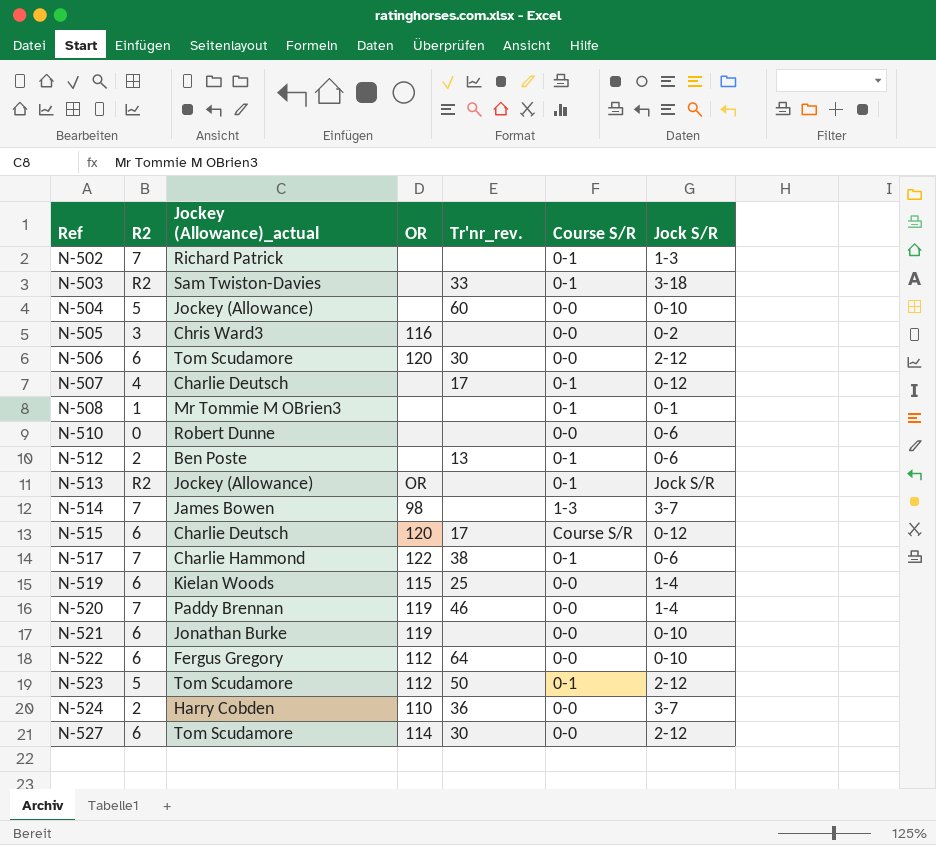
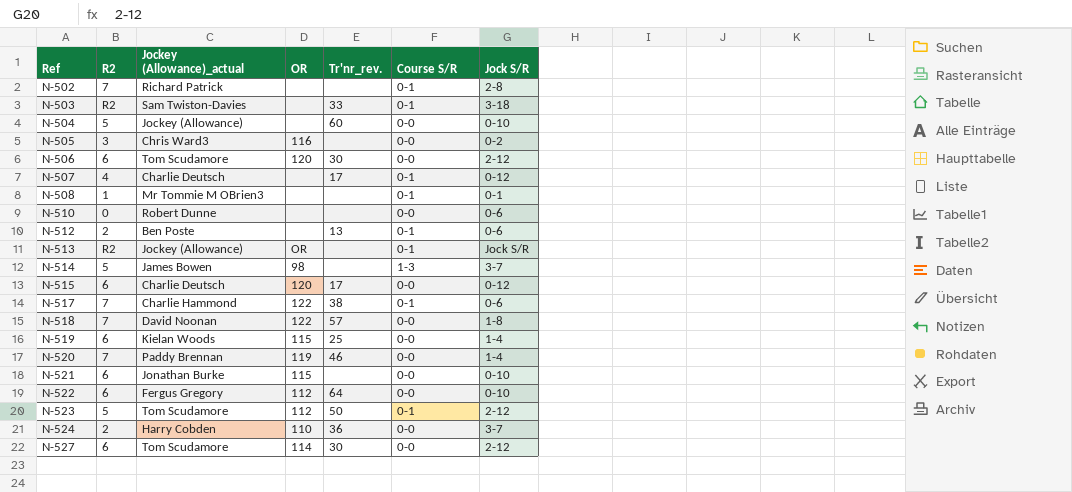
N-502 | Jock S/R: 1-3 -> 2-8
N-514 | R2: 7 -> 5
N-515 | Course S/R: Course S/R -> 0-0
row N-518: none -> 7 | David Noonan | 122 | 57 | 0-0 | 1-8
N-521 | OR: 119 -> 115

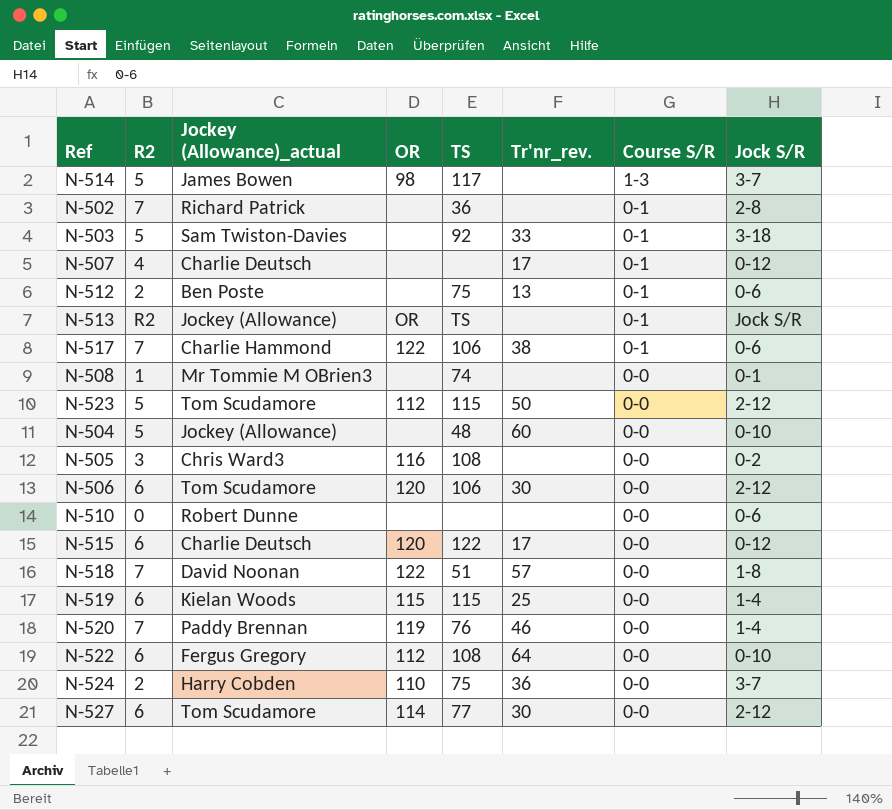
row order: Ref ascending -> Course S/R descending
column TS | position: none -> 5
row N-521: 6 | Jonathan Burke | 115 | none | 0-0 | 0-10 -> none
N-503 | R2: R2 -> 5
N-508 | Course S/R: 0-1 -> 0-0
N-523 | Course S/R: 0-1 -> 0-0

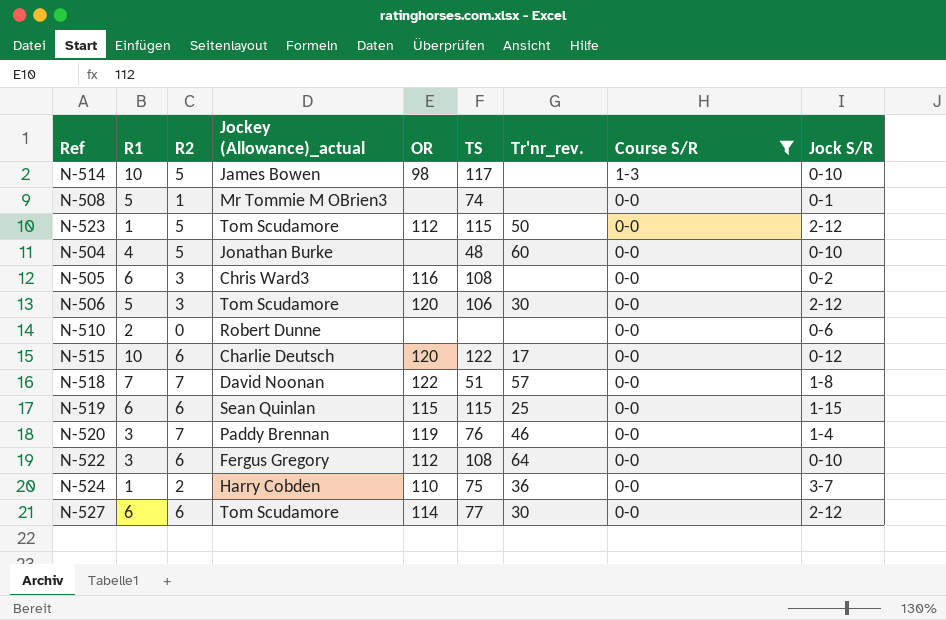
filter: none -> Course S/R != 0-1
column R1 | position: none -> 2
N-514 | Jock S/R: 3-7 -> 0-10
N-504 | Jockey (Allowance)_actual: Jockey (Allowance) -> Jonathan Burke
N-506 | R2: 6 -> 3
N-519 | Jockey (Allowance)_actual: Kielan Woods -> Sean Quinlan
N-519 | Jock S/R: 1-4 -> 1-15

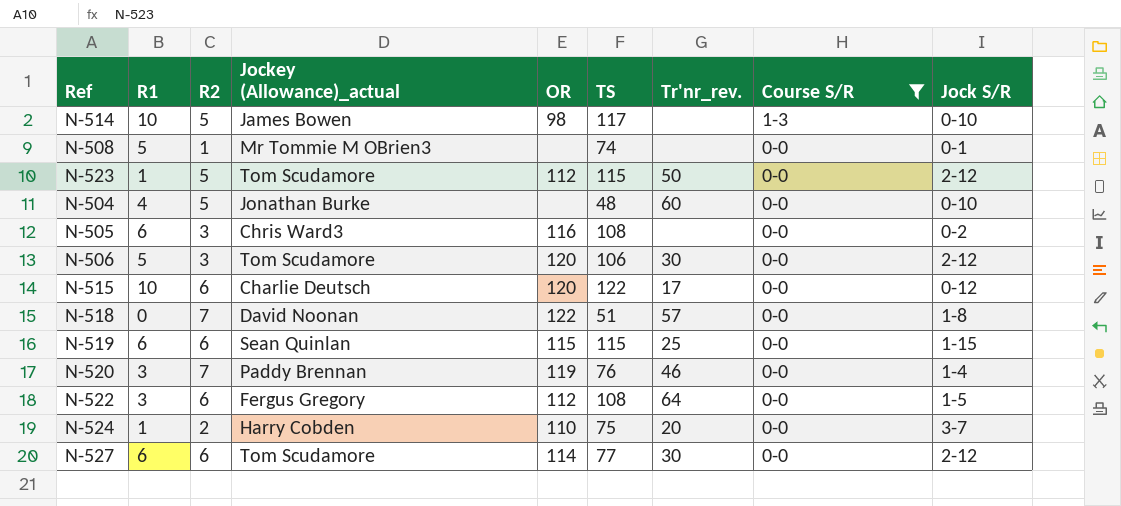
row N-510: 2 | 0 | Robert Dunne | none | none | none | 0-0 | 0-6 -> none
N-518 | R1: 7 -> 0
N-522 | Jock S/R: 0-10 -> 1-5
N-524 | Tr'nr_rev.: 36 -> 20

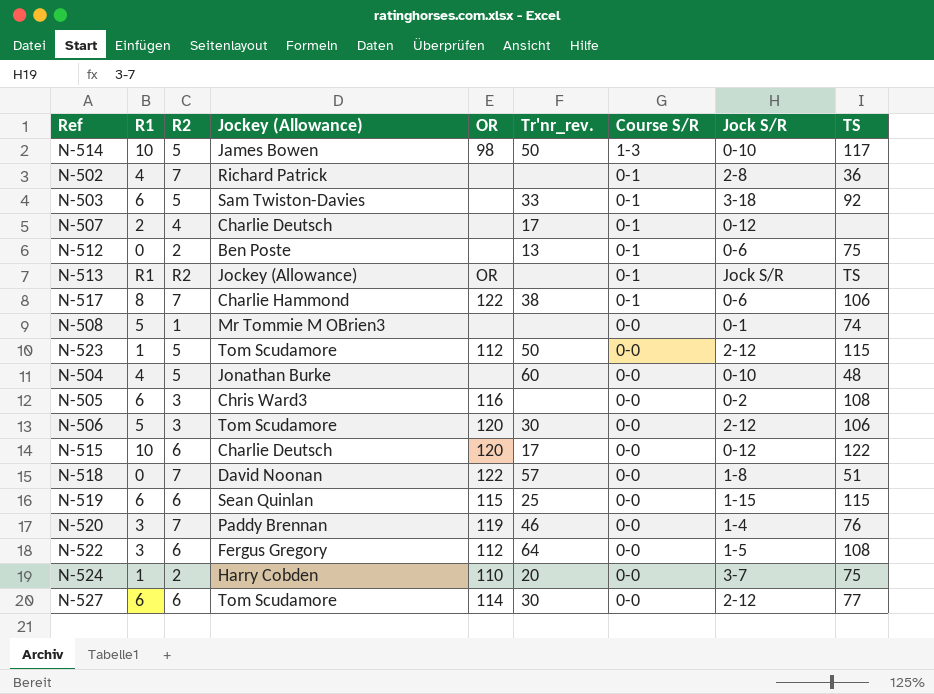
filter: Course S/R != 0-1 -> none
column name: Jockey (Allowance)_actual -> Jockey (Allowance)
column TS | position: 6 -> 9
N-514 | Tr'nr_rev.: none -> 50

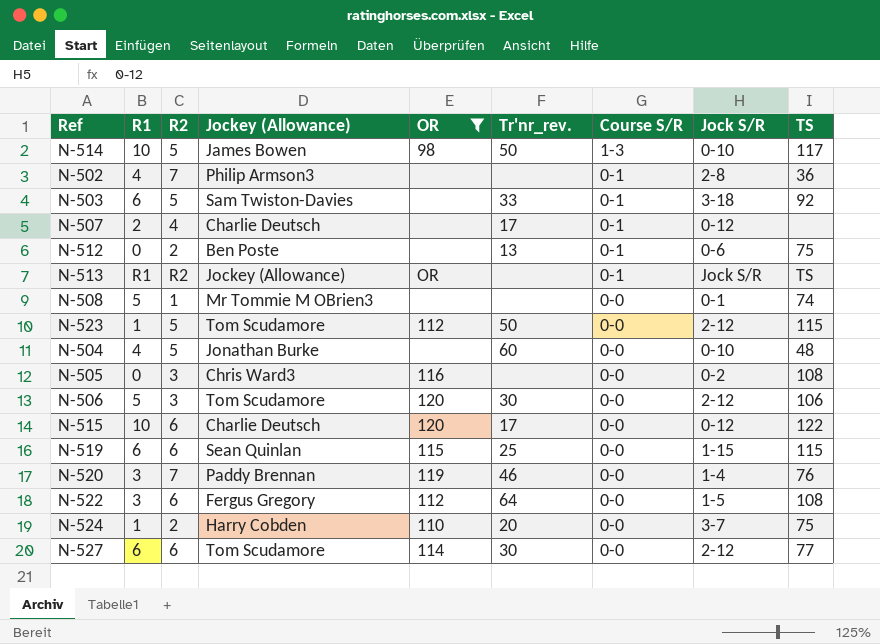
filter: none -> OR != 122
N-502 | Jockey (Allowance): Richard Patrick -> Philip Armson3
N-505 | R1: 6 -> 0

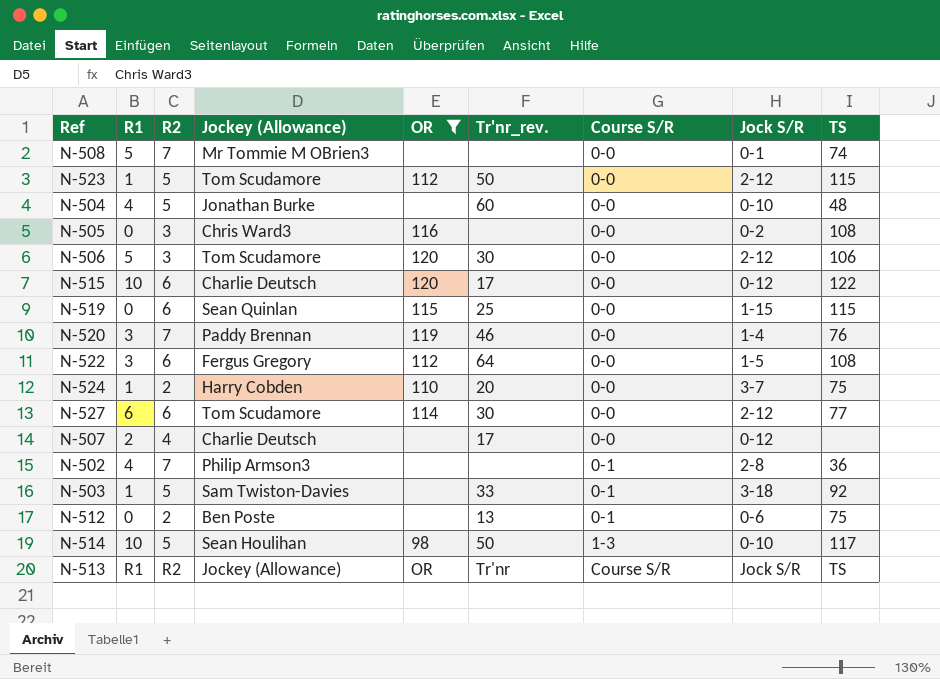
row order: Course S/R descending -> Course S/R ascending
N-508 | R2: 1 -> 7
N-519 | R1: 6 -> 0
N-507 | Course S/R: 0-1 -> 0-0
N-503 | R1: 6 -> 1
N-514 | Jockey (Allowance): James Bowen -> Sean Houlihan
N-513 | Tr'nr_rev.: none -> Tr'nr
N-513 | Course S/R: 0-1 -> Course S/R

